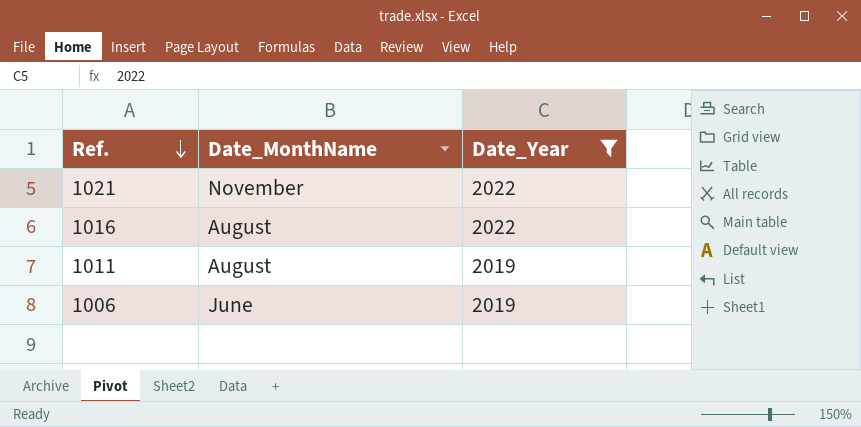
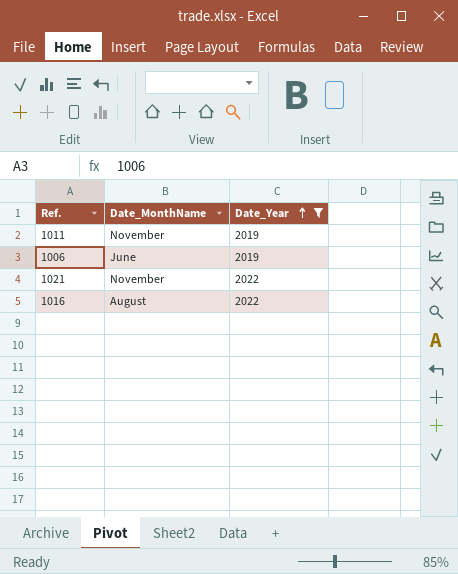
row order: Ref. descending -> Date_Year ascending
1011 | Date_MonthName: August -> November

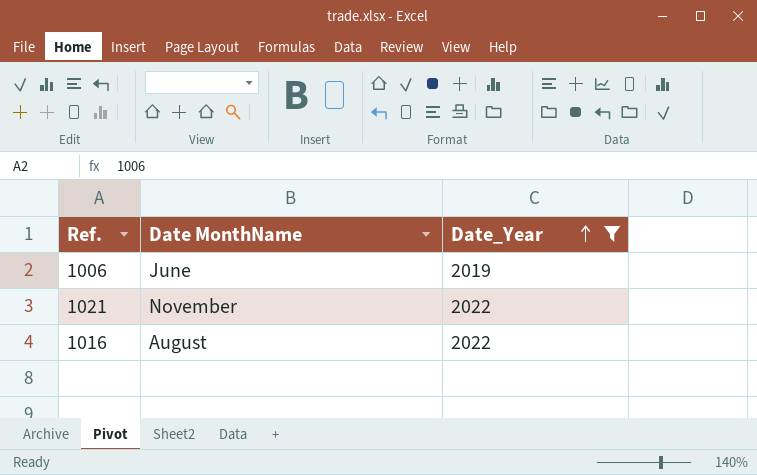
column name: Date_MonthName -> Date MonthName
row 1011: November | 2019 -> none

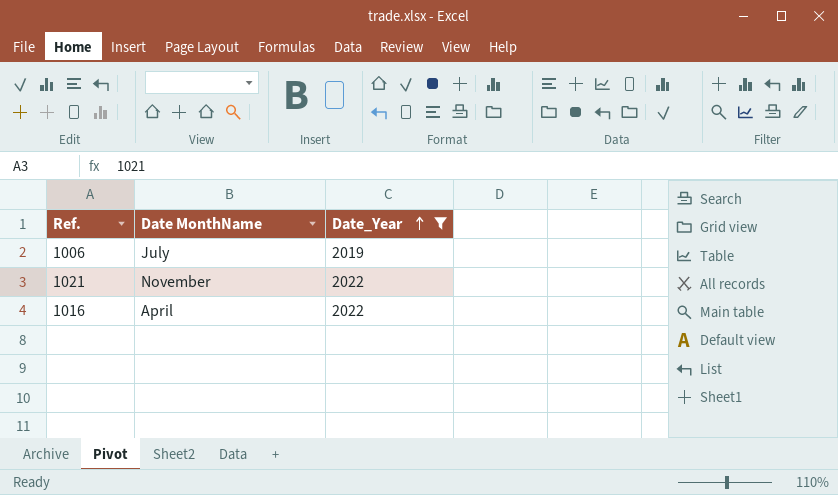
1006 | Date MonthName: June -> July
1016 | Date MonthName: August -> April

